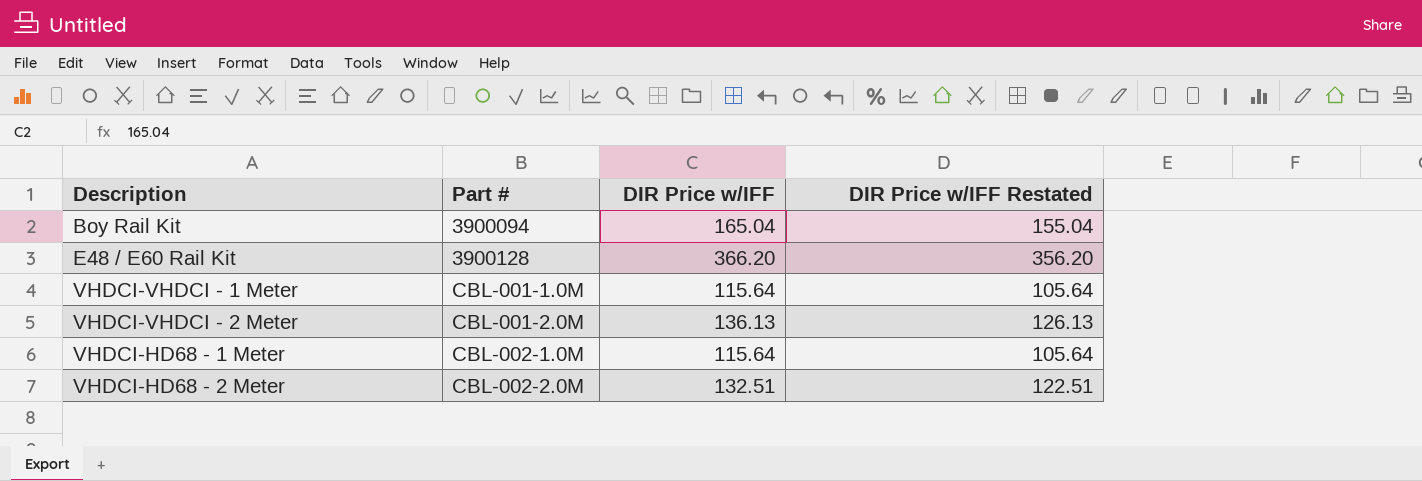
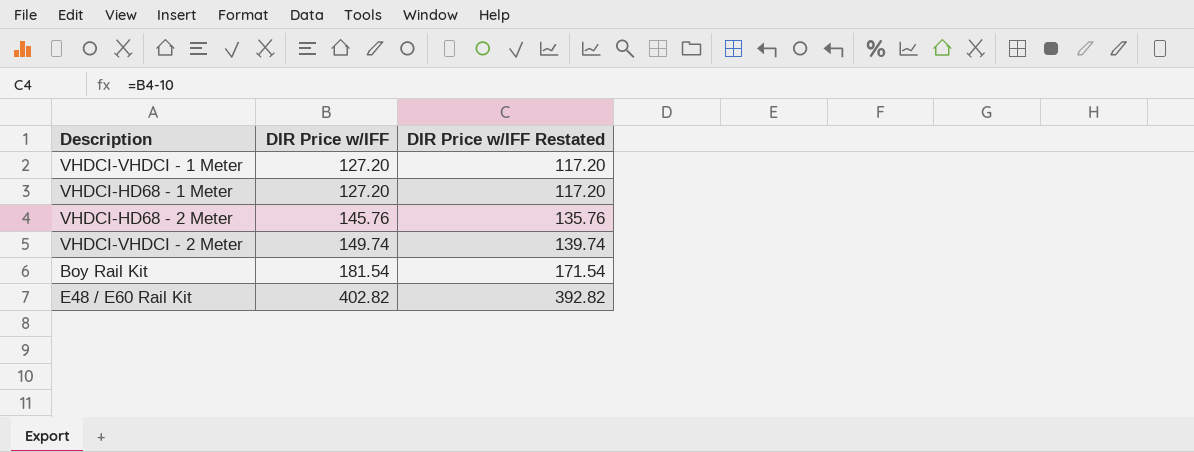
row order: Part # ascending -> DIR Price w/IFF ascending
column Part # | position: 2 -> none
VHDCI-VHDCI - 1 Meter | DIR Price w/IFF: 115.64 -> 127.20
VHDCI-VHDCI - 1 Meter | DIR Price w/IFF Restated: 105.64 -> 117.20
VHDCI-HD68 - 1 Meter | DIR Price w/IFF: 115.64 -> 127.20
VHDCI-HD68 - 1 Meter | DIR Price w/IFF Restated: 105.64 -> 117.20
VHDCI-HD68 - 2 Meter | DIR Price w/IFF: 132.51 -> 145.76
VHDCI-HD68 - 2 Meter | DIR Price w/IFF Restated: 122.51 -> 135.76
VHDCI-VHDCI - 2 Meter | DIR Price w/IFF: 136.13 -> 149.74
VHDCI-VHDCI - 2 Meter | DIR Price w/IFF Restated: 126.13 -> 139.74
Boy Rail Kit | DIR Price w/IFF: 165.04 -> 181.54
Boy Rail Kit | DIR Price w/IFF Restated: 155.04 -> 171.54
E48 / E60 Rail Kit | DIR Price w/IFF: 366.20 -> 402.82
E48 / E60 Rail Kit | DIR Price w/IFF Restated: 356.20 -> 392.82

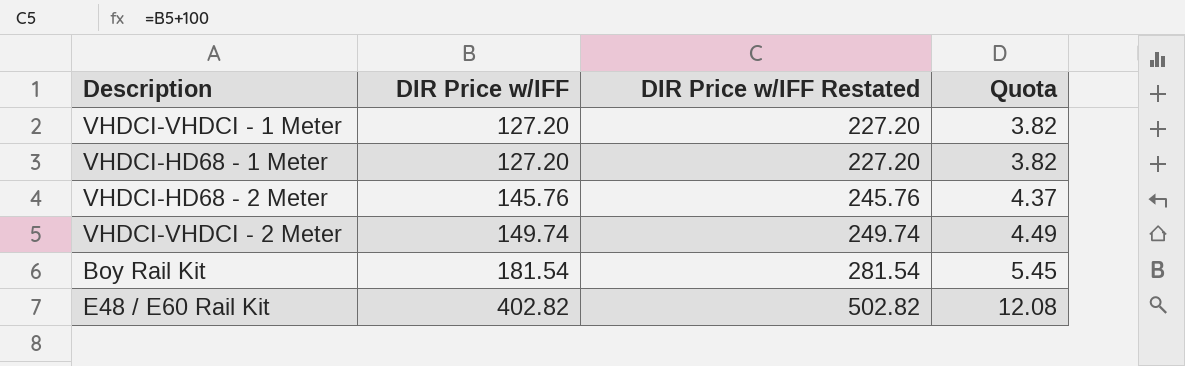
column DIR Price w/IFF Restated | formula: [DIR Price w/IFF] - 10 -> [DIR Price w/IFF] + 100
column Quota | formula: none -> [DIR Price w/IFF] * 0.03

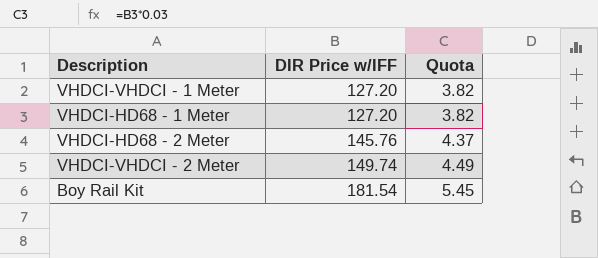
column DIR Price w/IFF Restated | formula: [DIR Price w/IFF] + 100 -> none
row E48 / E60 Rail Kit: 402.82 | 502.82 | 12.08 -> none

